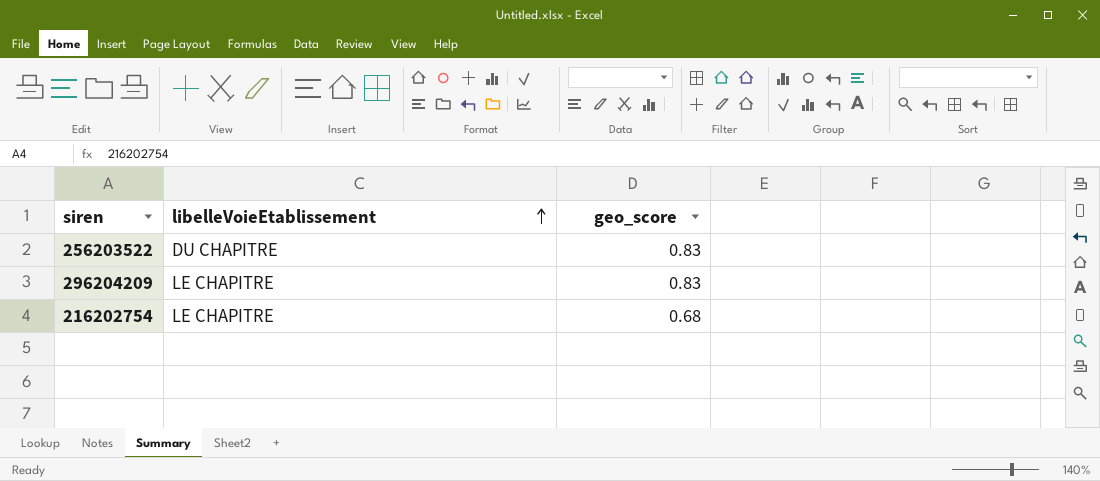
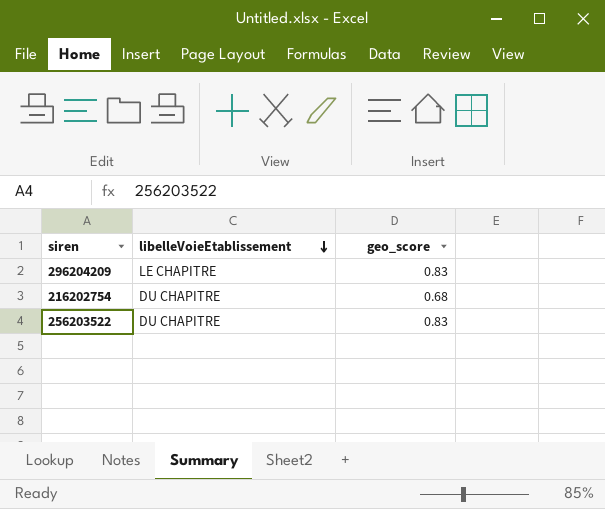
row order: libelleVoieEtablissement ascending -> libelleVoieEtablissement descending
216202754 | libelleVoieEtablissement: LE CHAPITRE -> DU CHAPITRE

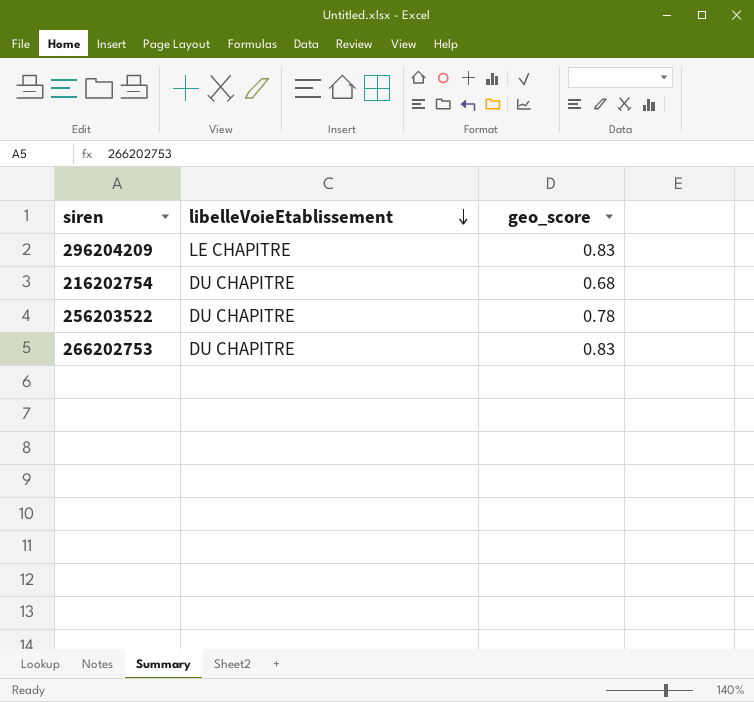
256203522 | geo_score: 0.83 -> 0.78
row 266202753: none -> DU CHAPITRE | 0.83

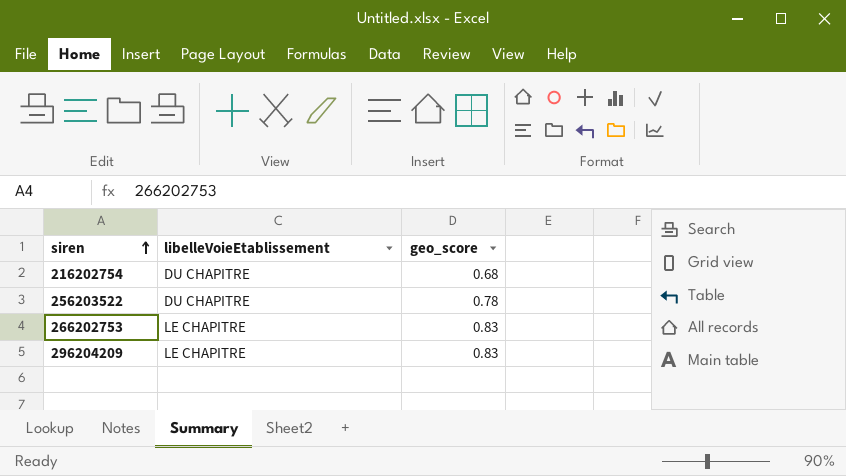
row order: libelleVoieEtablissement descending -> siren ascending
266202753 | libelleVoieEtablissement: DU CHAPITRE -> LE CHAPITRE

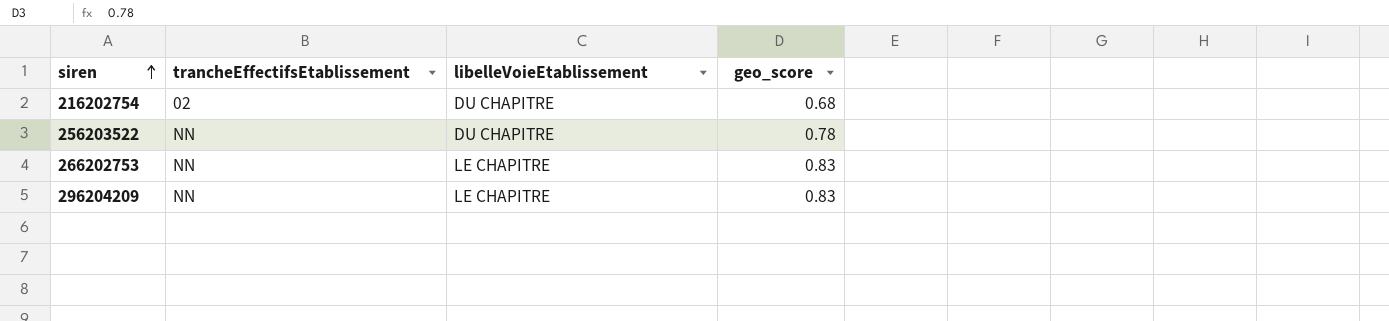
column trancheEffectifsEtablissement | position: none -> 2

